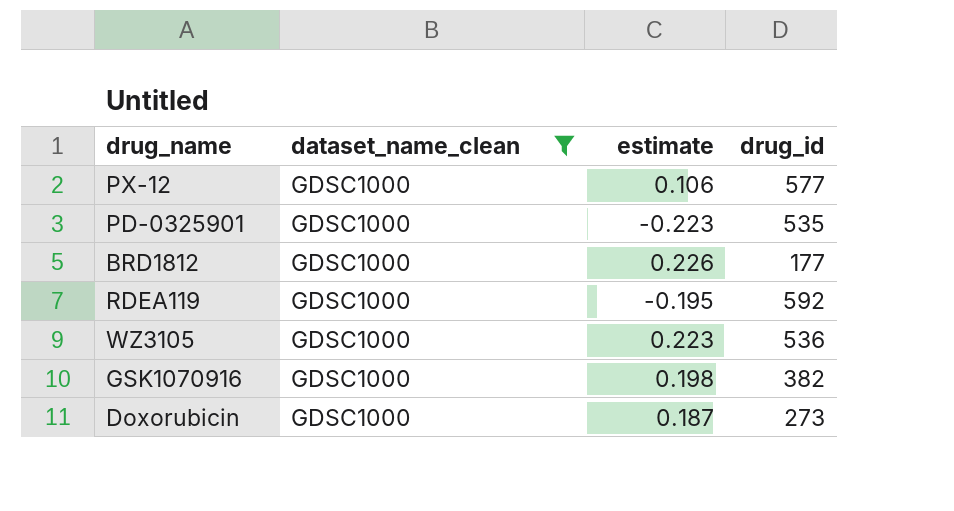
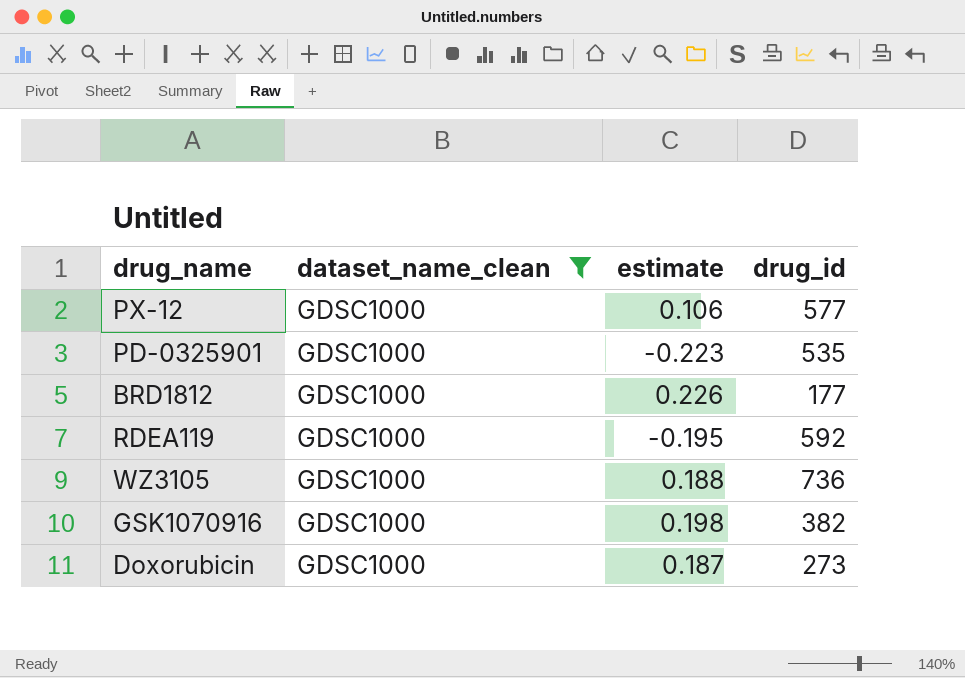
WZ3105 | estimate: 0.223 -> 0.188
WZ3105 | drug_id: 536 -> 736

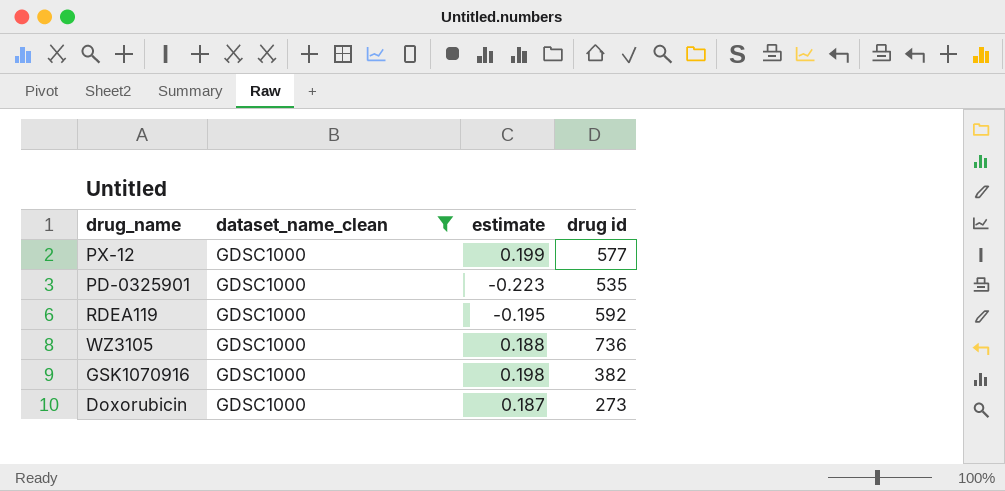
column name: drug_id -> drug id
row BRD1812: GDSC1000 | 0.226 | 177 -> none
PX-12 | estimate: 0.106 -> 0.199

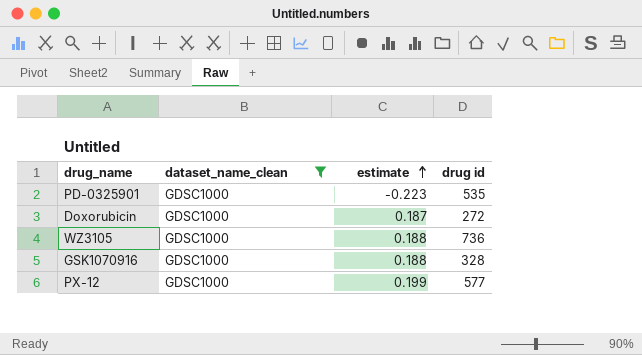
row order: none -> estimate ascending
row RDEA119: GDSC1000 | -0.195 | 592 -> none
Doxorubicin | drug id: 273 -> 272
GSK1070916 | estimate: 0.198 -> 0.188
GSK1070916 | drug id: 382 -> 328

